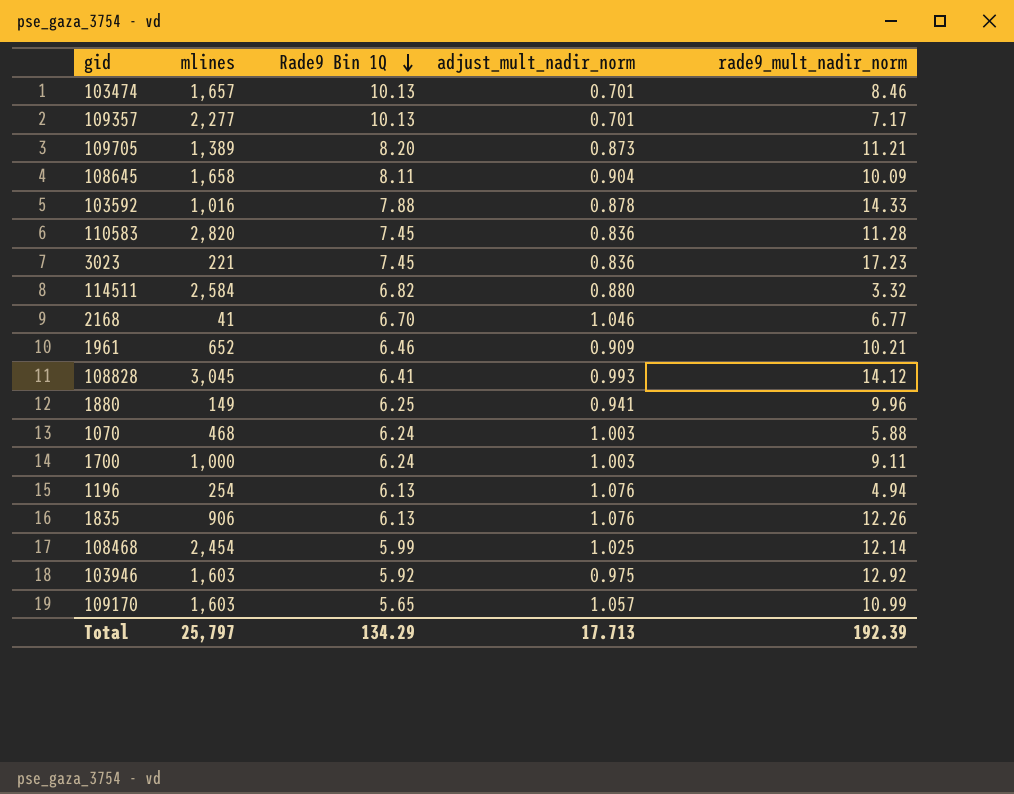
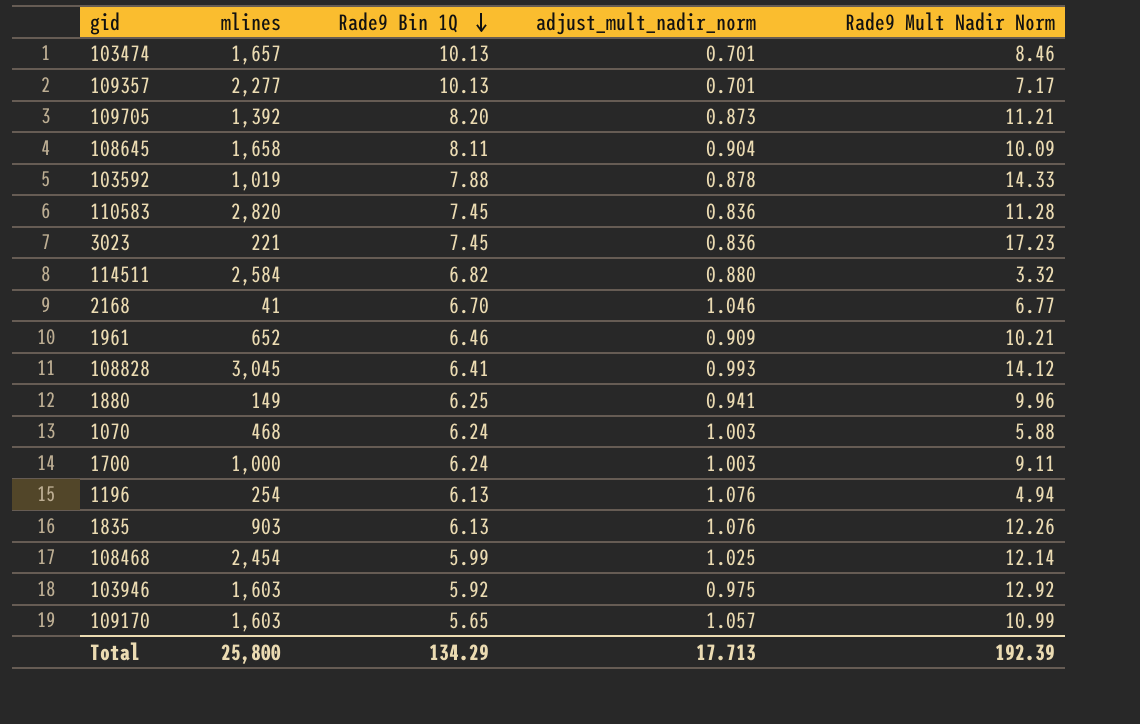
column name: rade9_mult_nadir_norm -> Rade9 Mult Nadir Norm
109705 | mlines: 1,389 -> 1,392
103592 | mlines: 1,016 -> 1,019
1835 | mlines: 906 -> 903
Total | mlines: 25,797 -> 25,800

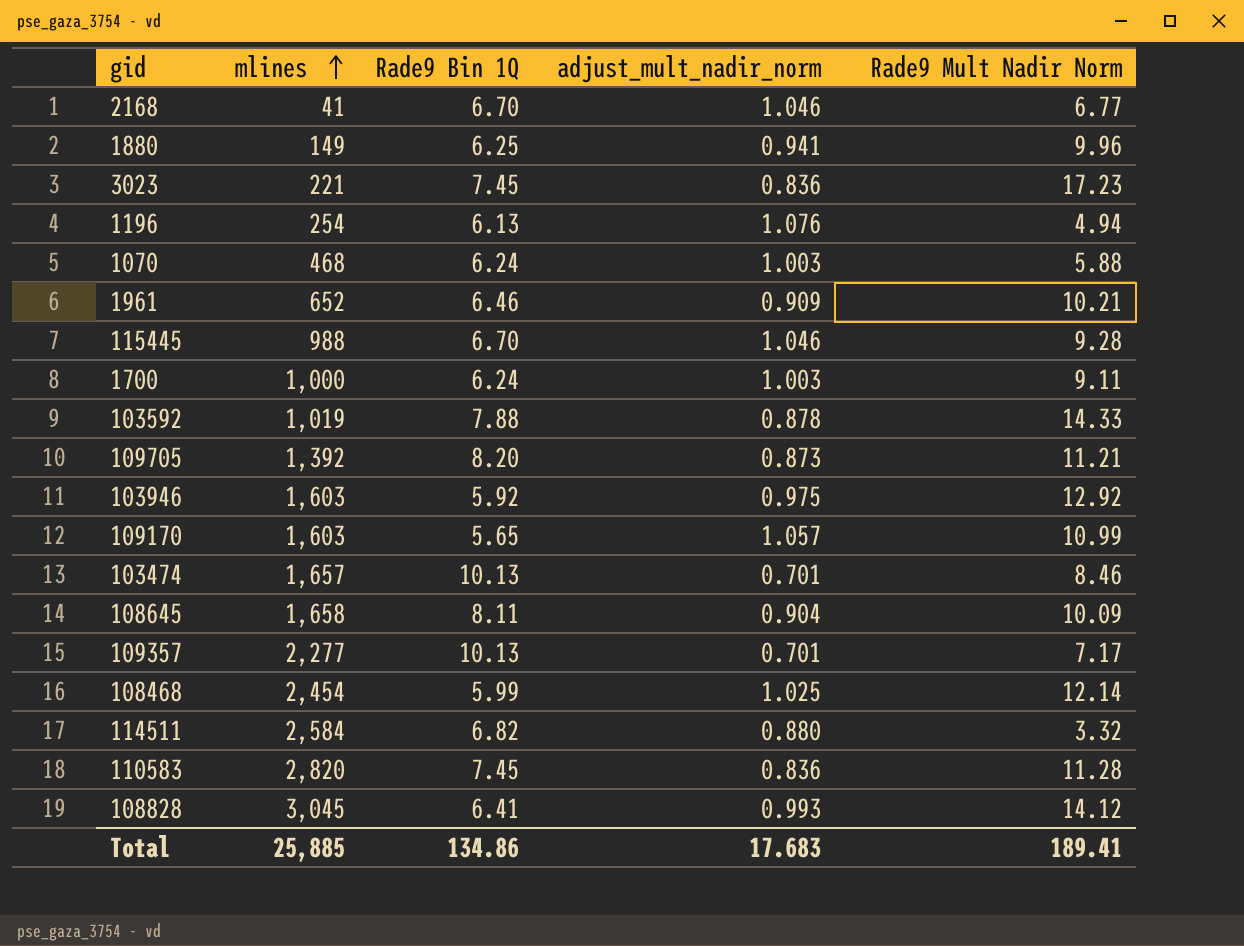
row order: Rade9 Bin 1Q descending -> mlines ascending
row 1835: 903 | 6.13 | 1.076 | 12.26 -> none
row 115445: none -> 988 | 6.70 | 1.046 | 9.28
Total | mlines: 25,800 -> 25,885
Total | Rade9 Bin 1Q: 134.29 -> 134.86
Total | adjust_mult_nadir_norm: 17.713 -> 17.683
Total | Rade9 Mult Nadir Norm: 192.39 -> 189.41

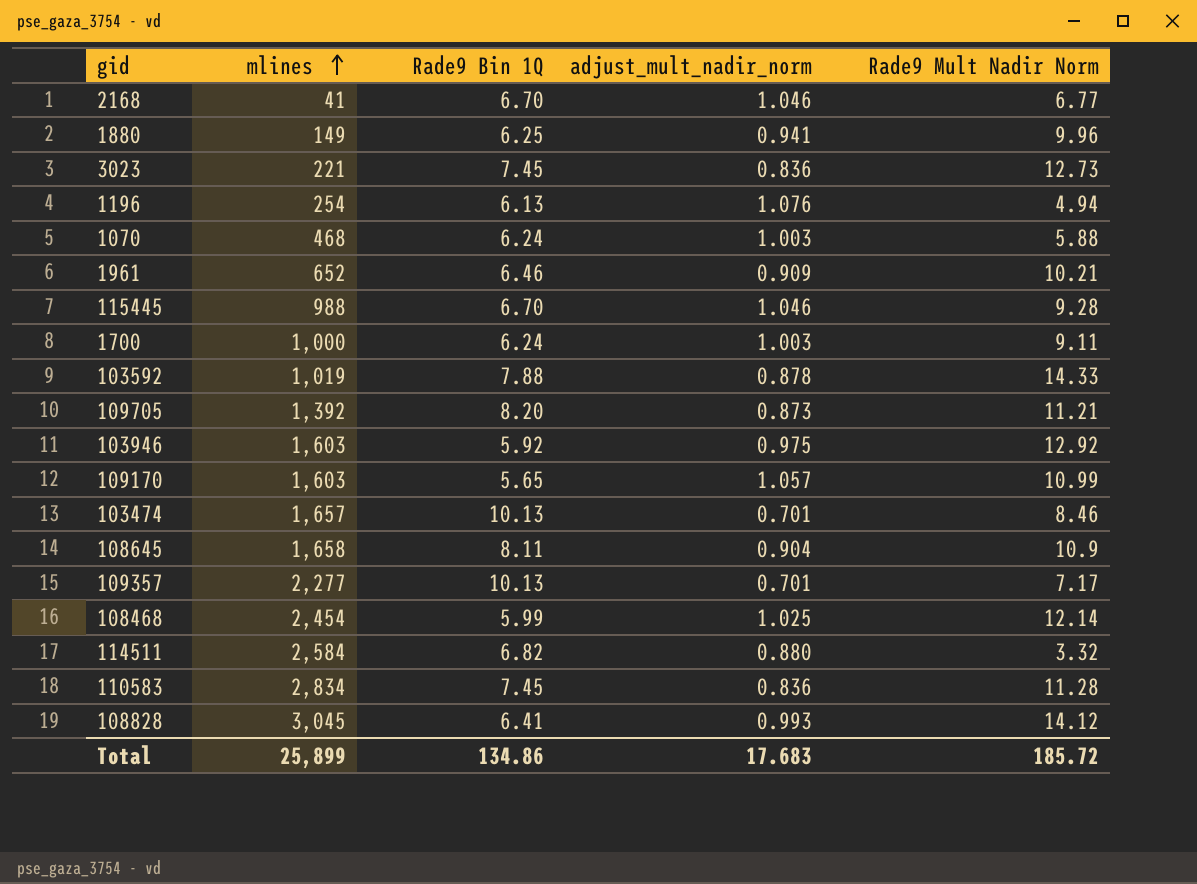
3023 | Rade9 Mult Nadir Norm: 17.23 -> 12.73
108645 | Rade9 Mult Nadir Norm: 10.09 -> 10.9
110583 | mlines: 2,820 -> 2,834
Total | mlines: 25,885 -> 25,899
Total | Rade9 Mult Nadir Norm: 189.41 -> 185.72

